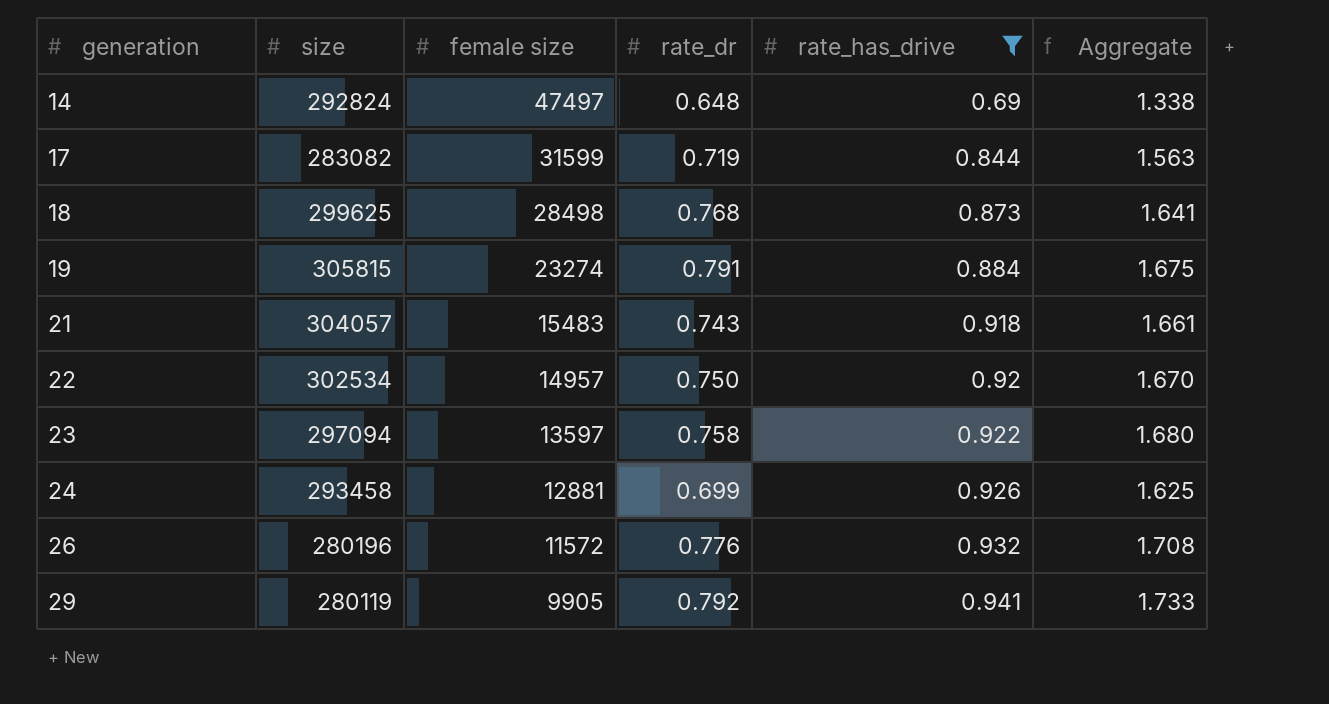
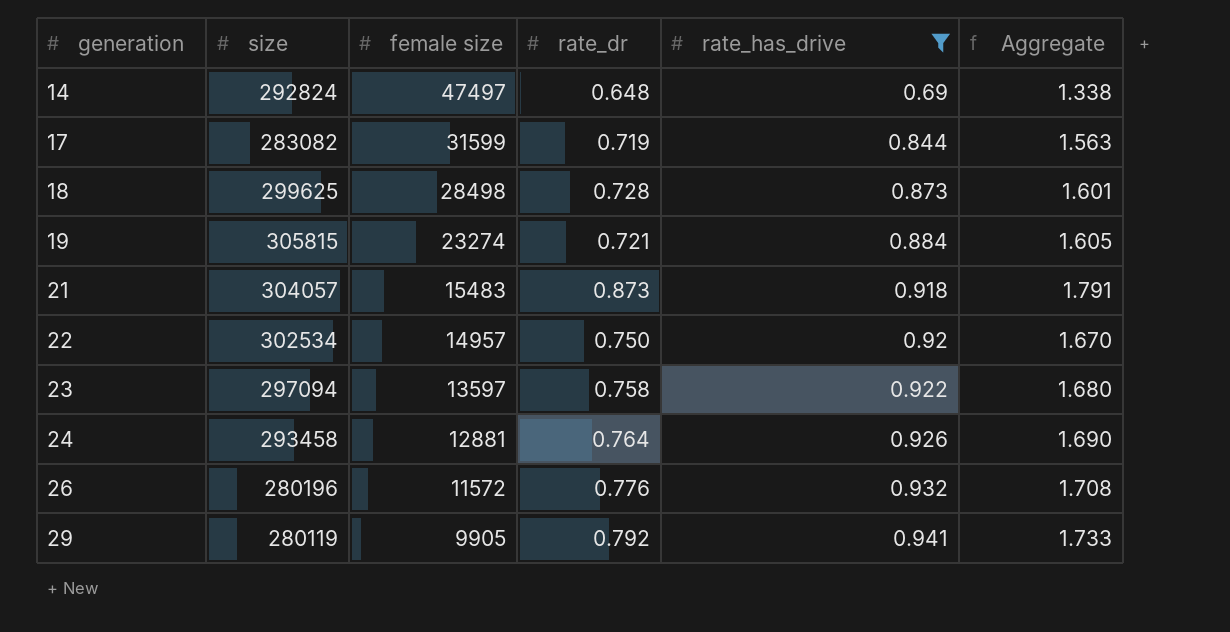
18 | rate_dr: 0.768 -> 0.728
18 | Aggregate: 1.641 -> 1.601
19 | rate_dr: 0.791 -> 0.721
19 | Aggregate: 1.675 -> 1.605
21 | rate_dr: 0.743 -> 0.873
21 | Aggregate: 1.661 -> 1.791
24 | rate_dr: 0.699 -> 0.764
24 | Aggregate: 1.625 -> 1.690

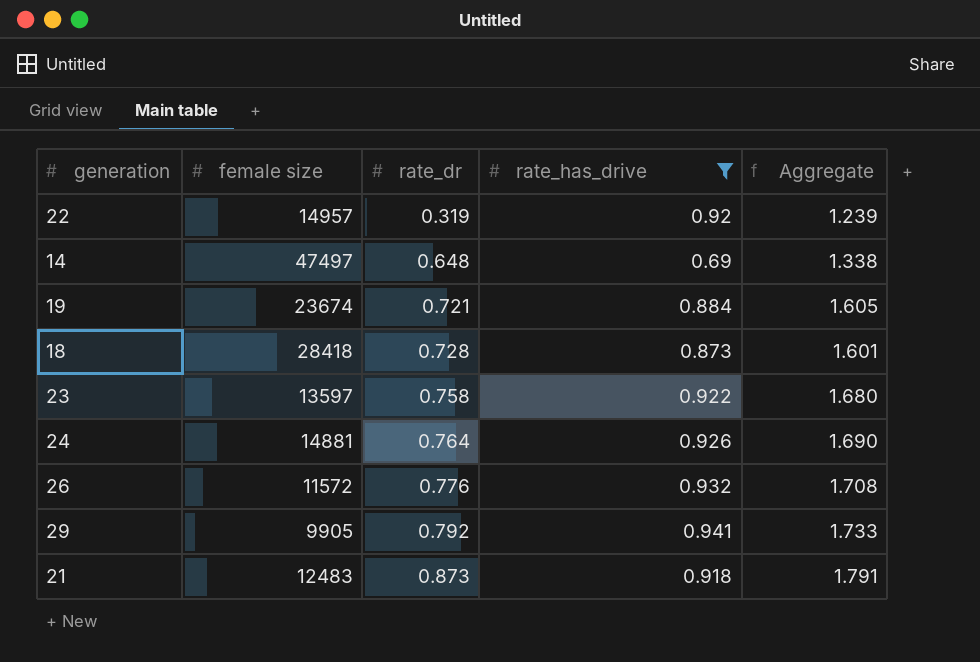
row order: generation ascending -> rate_dr ascending
column size | position: 2 -> none
row 17: 283082 | 31599 | 0.719 | 0.844 | 1.563 -> none
22 | rate_dr: 0.750 -> 0.319
22 | Aggregate: 1.670 -> 1.239
19 | female size: 23274 -> 23674
18 | female size: 28498 -> 28418
24 | female size: 12881 -> 14881
21 | female size: 15483 -> 12483

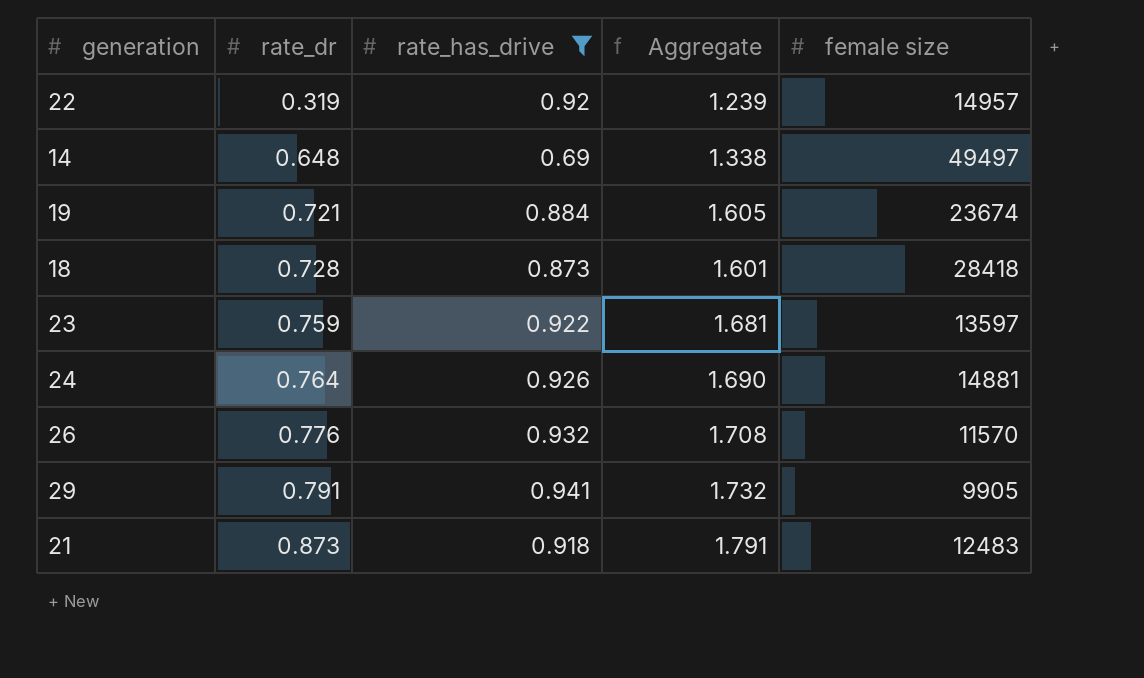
column female size | position: 2 -> 5
14 | female size: 47497 -> 49497
23 | rate_dr: 0.758 -> 0.759
23 | Aggregate: 1.680 -> 1.681
26 | female size: 11572 -> 11570
29 | rate_dr: 0.792 -> 0.791
29 | Aggregate: 1.733 -> 1.732

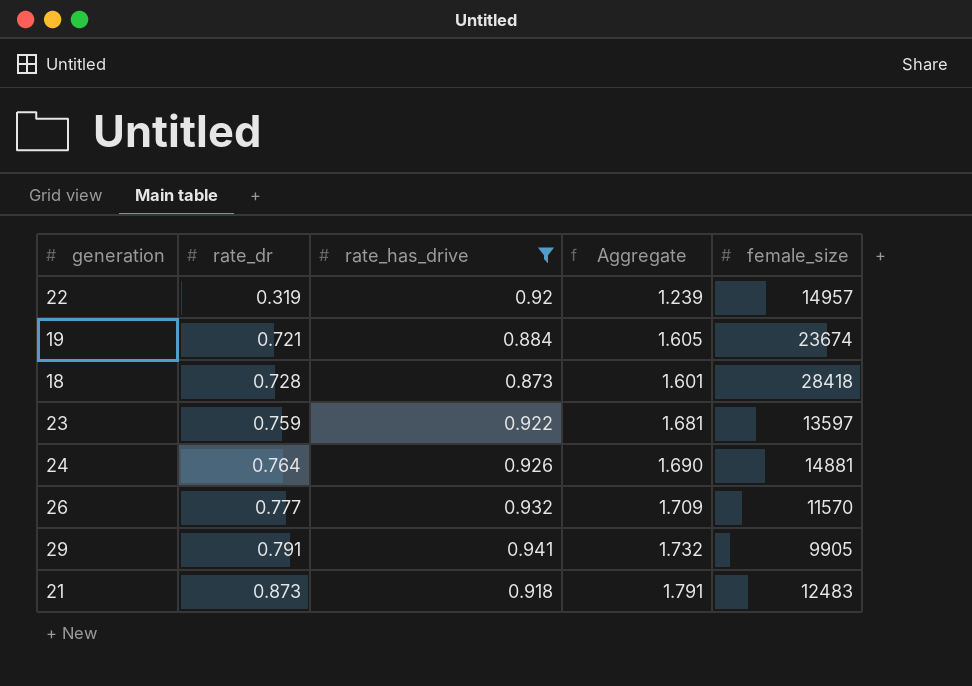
column name: female size -> female_size
row 14: 0.648 | 0.69 | 1.338 | 49497 -> none
26 | rate_dr: 0.776 -> 0.777
26 | Aggregate: 1.708 -> 1.709

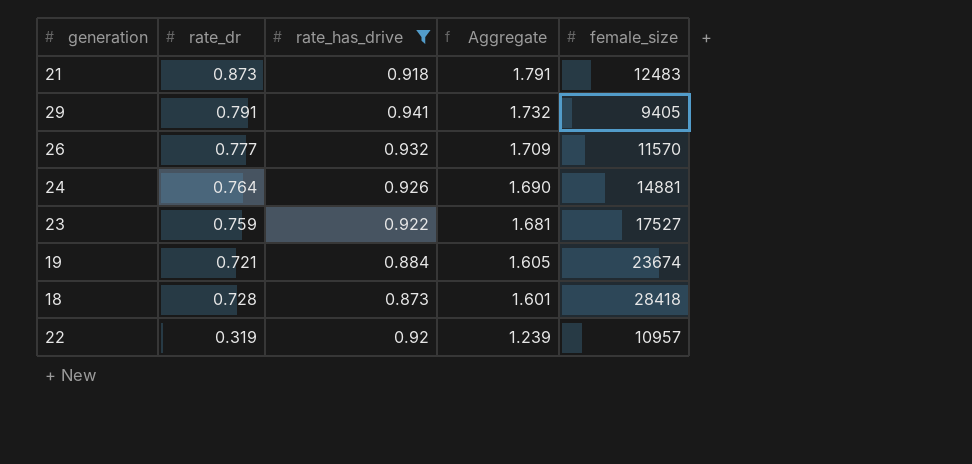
row order: rate_dr ascending -> Aggregate descending
29 | female_size: 9905 -> 9405
23 | female_size: 13597 -> 17527
22 | female_size: 14957 -> 10957

